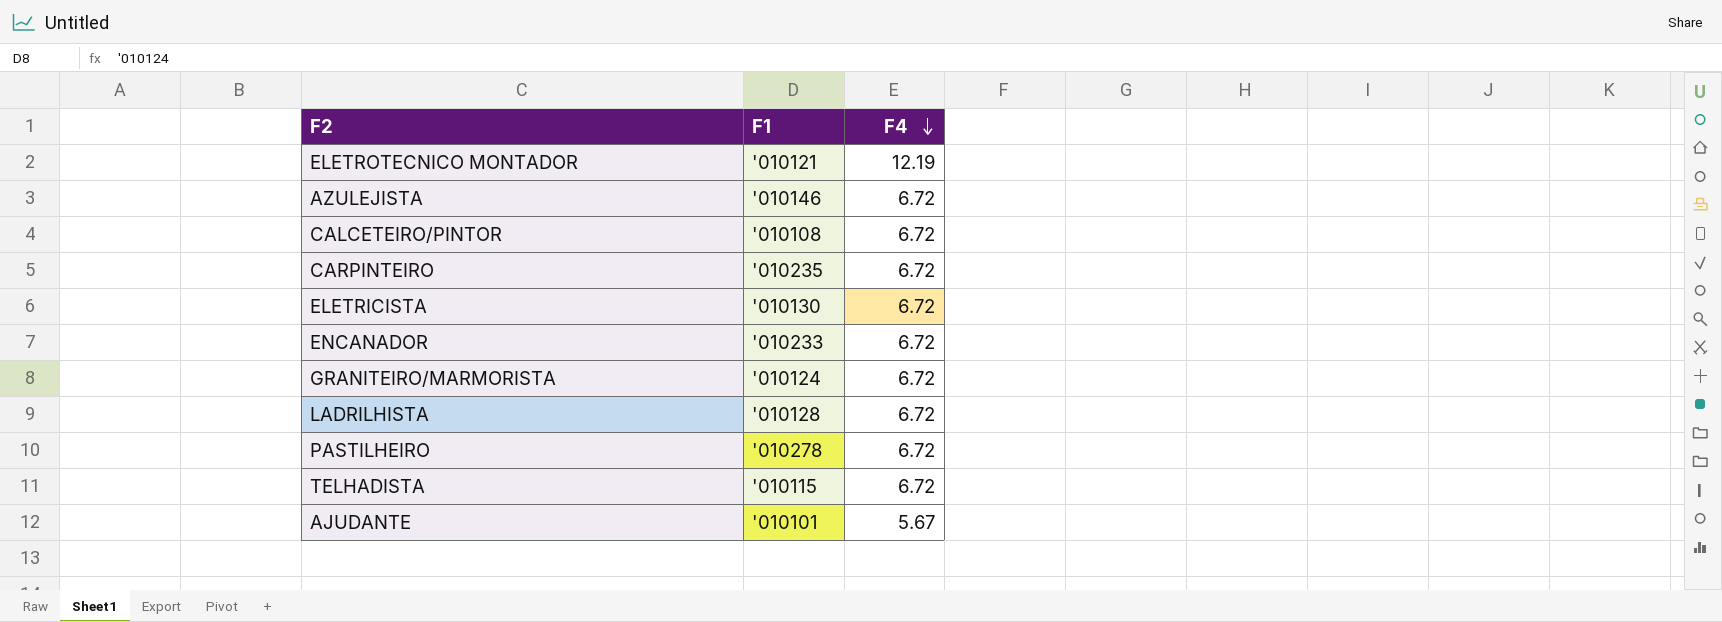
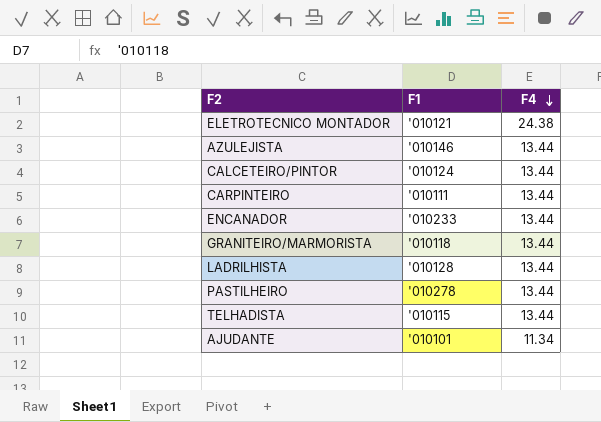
row ELETRICISTA: '010130 | 6.72 -> none
ELETROTECNICO MONTADOR | F4: 12.19 -> 24.38
AZULEJISTA | F4: 6.72 -> 13.44
CALCETEIRO/PINTOR | F1: '010108 -> '010124
CALCETEIRO/PINTOR | F4: 6.72 -> 13.44
CARPINTEIRO | F1: '010235 -> '010111
CARPINTEIRO | F4: 6.72 -> 13.44
ENCANADOR | F4: 6.72 -> 13.44
GRANITEIRO/MARMORISTA | F1: '010124 -> '010118
GRANITEIRO/MARMORISTA | F4: 6.72 -> 13.44
LADRILHISTA | F4: 6.72 -> 13.44
PASTILHEIRO | F4: 6.72 -> 13.44
TELHADISTA | F4: 6.72 -> 13.44
AJUDANTE | F4: 5.67 -> 11.34

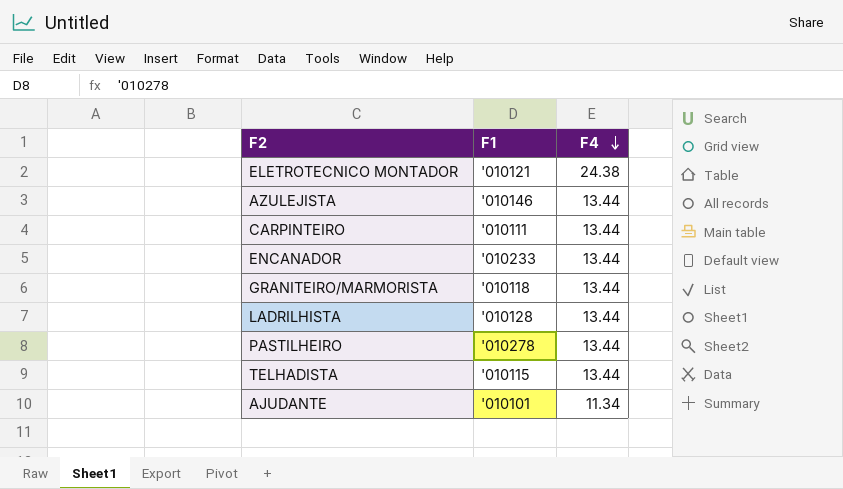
row CALCETEIRO/PINTOR: '010124 | 13.44 -> none

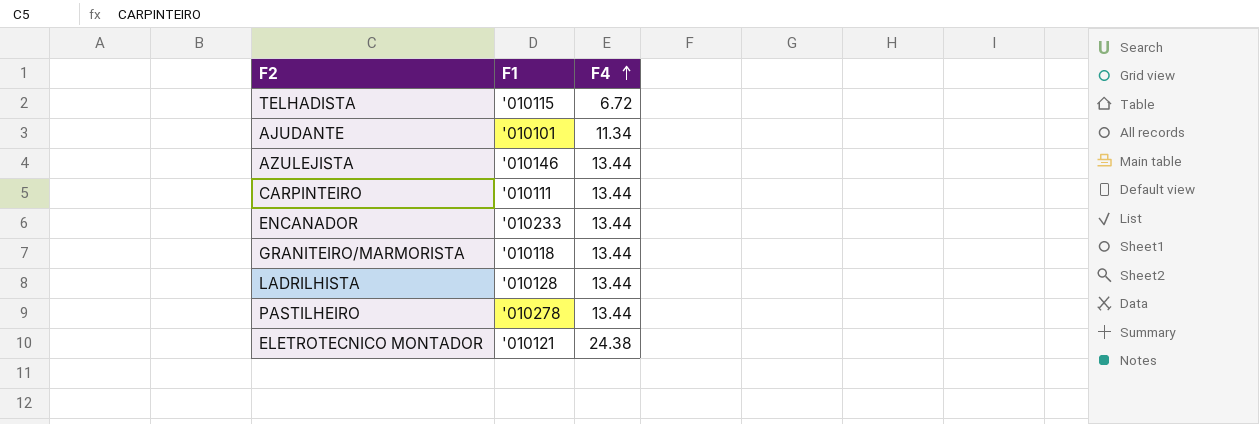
row order: F4 descending -> F4 ascending
TELHADISTA | F4: 13.44 -> 6.72

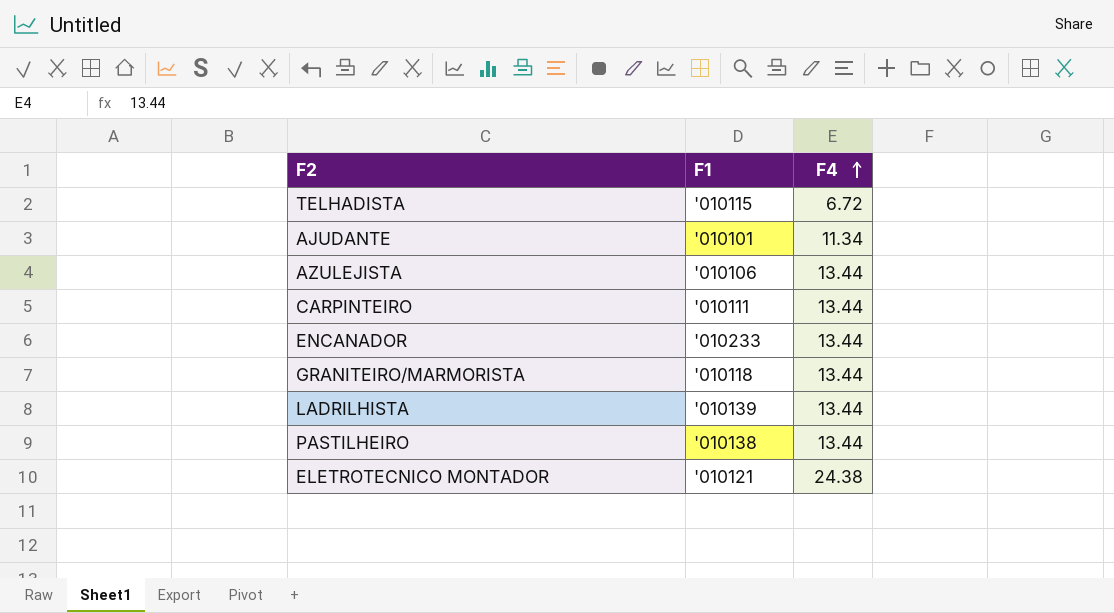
AZULEJISTA | F1: '010146 -> '010106
LADRILHISTA | F1: '010128 -> '010139
PASTILHEIRO | F1: '010278 -> '010138

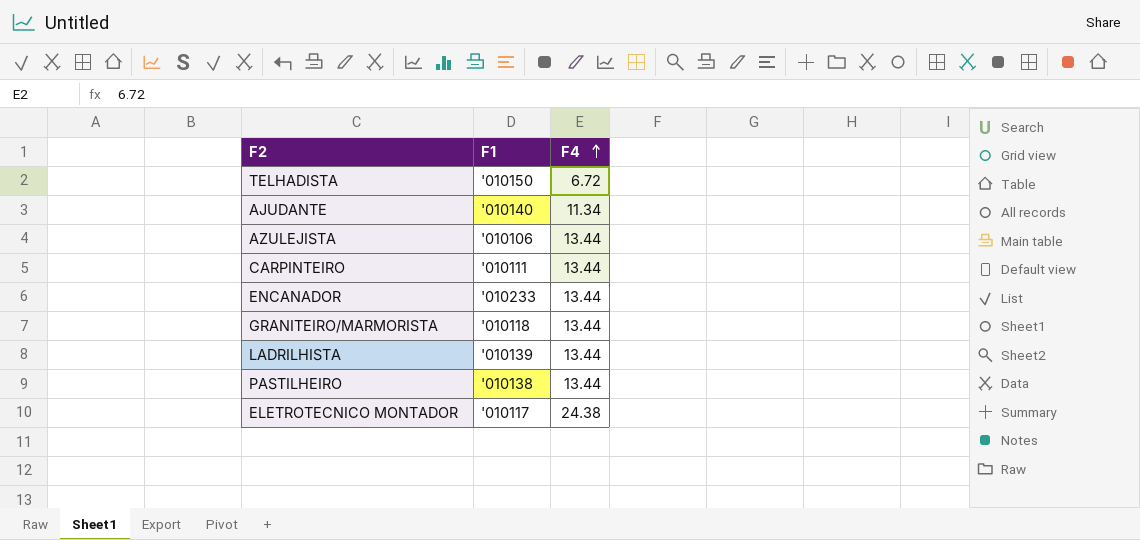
TELHADISTA | F1: '010115 -> '010150
AJUDANTE | F1: '010101 -> '010140
ELETROTECNICO MONTADOR | F1: '010121 -> '010117

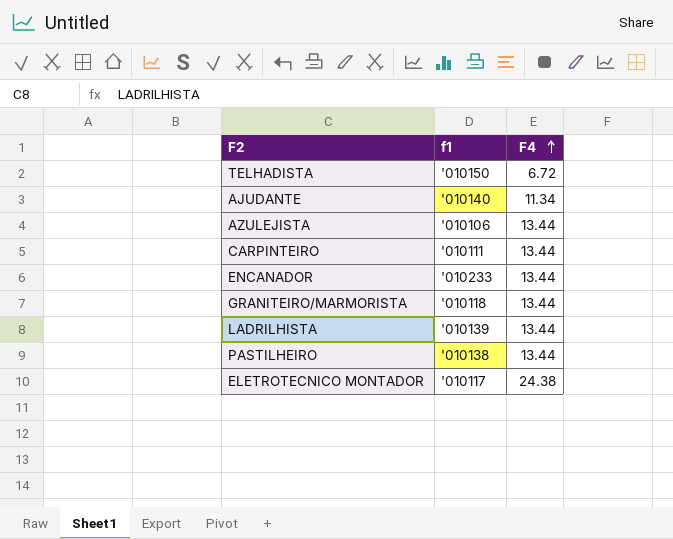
column name: F1 -> f1

